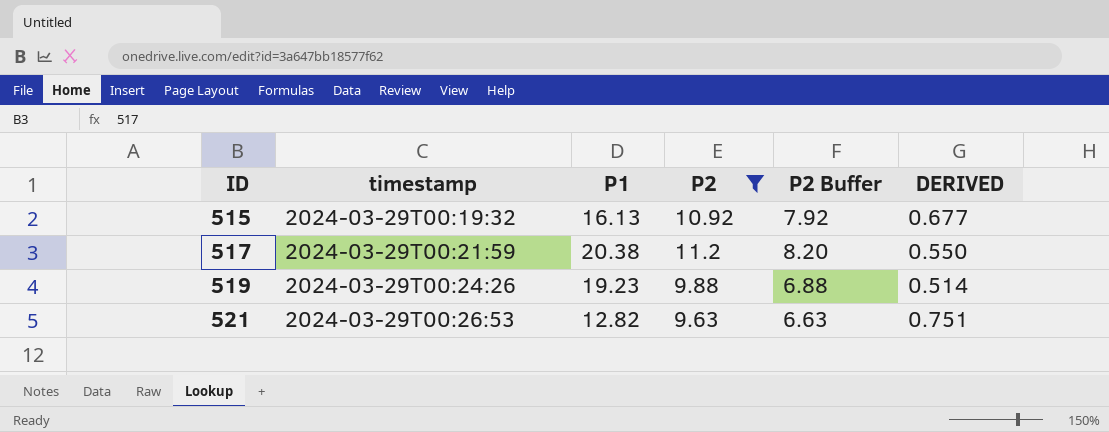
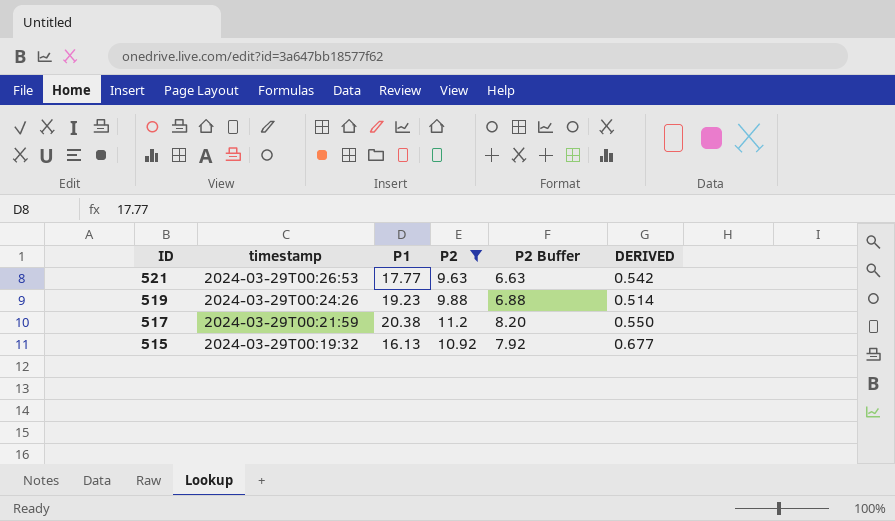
row order: ID ascending -> ID descending
521 | P1: 12.82 -> 17.77
521 | DERIVED: 0.751 -> 0.542

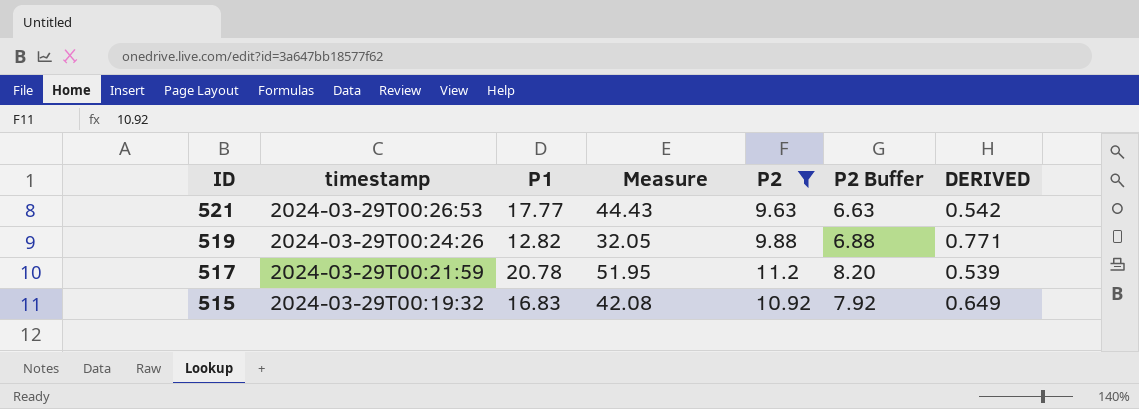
column Measure | formula: none -> [P1] * 2.5
519 | P1: 19.23 -> 12.82
519 | DERIVED: 0.514 -> 0.771
517 | P1: 20.38 -> 20.78
517 | DERIVED: 0.550 -> 0.539
515 | P1: 16.13 -> 16.83
515 | DERIVED: 0.677 -> 0.649

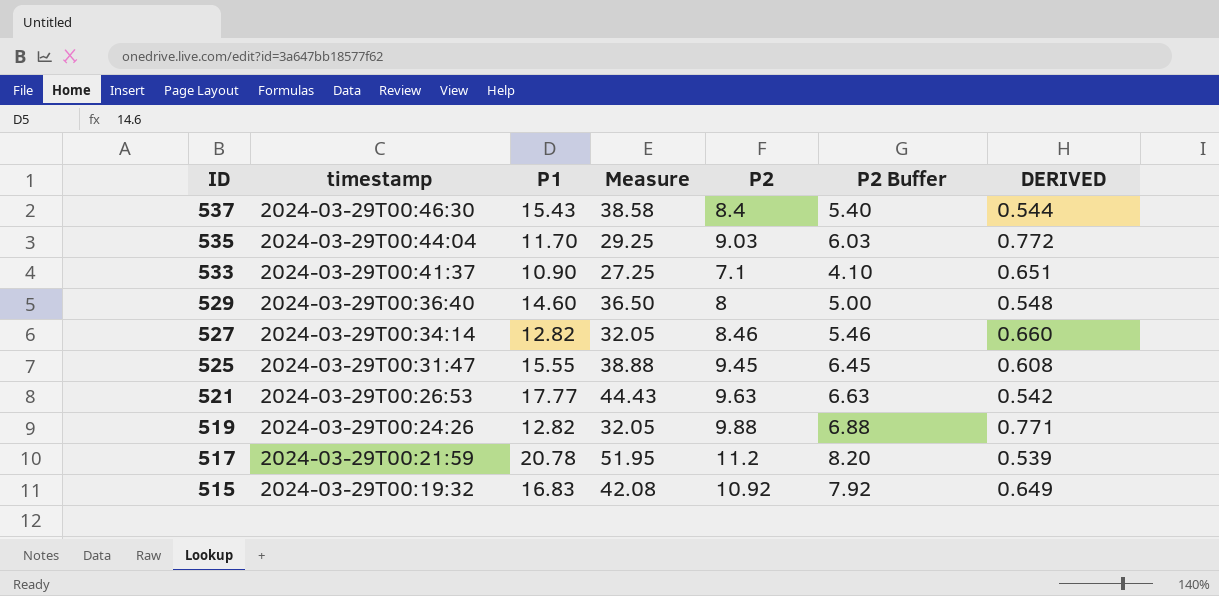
filter: P2 >= 9.63 -> none

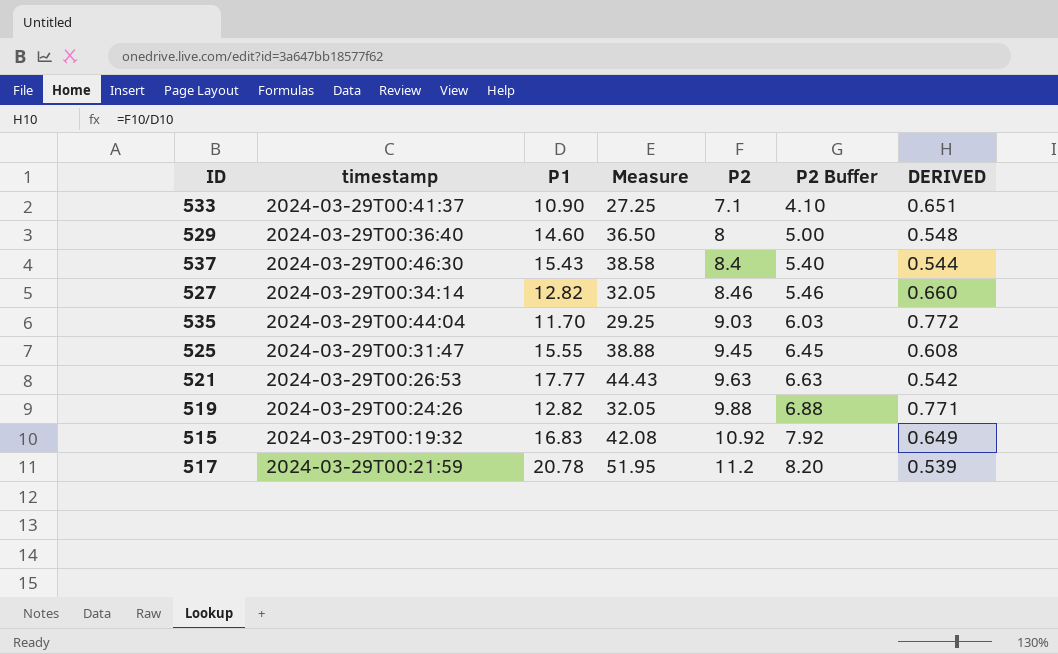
row order: ID descending -> P2 ascending

